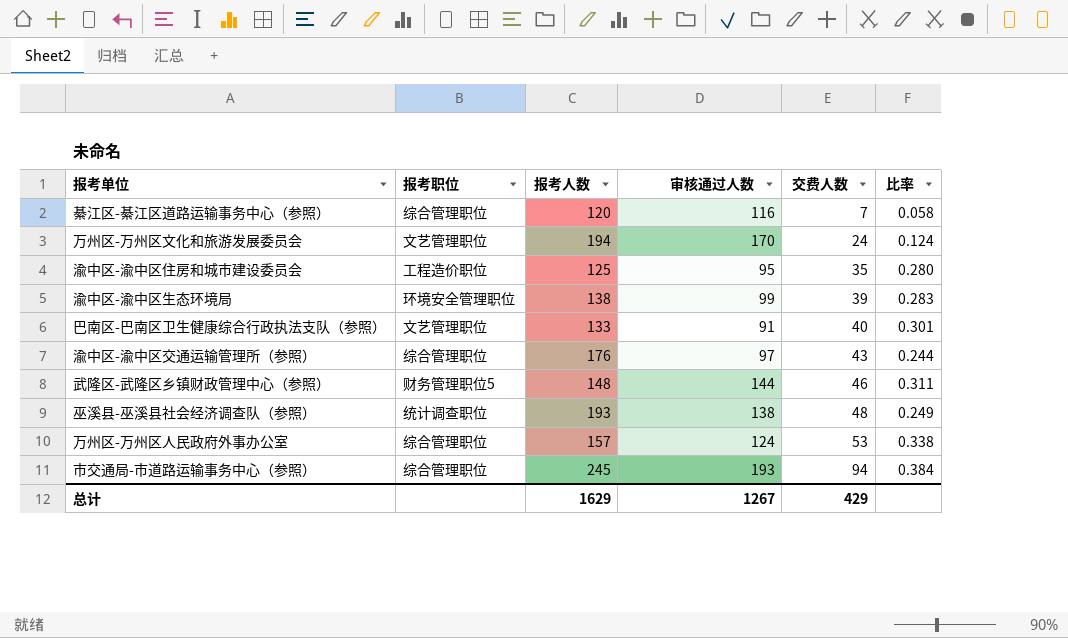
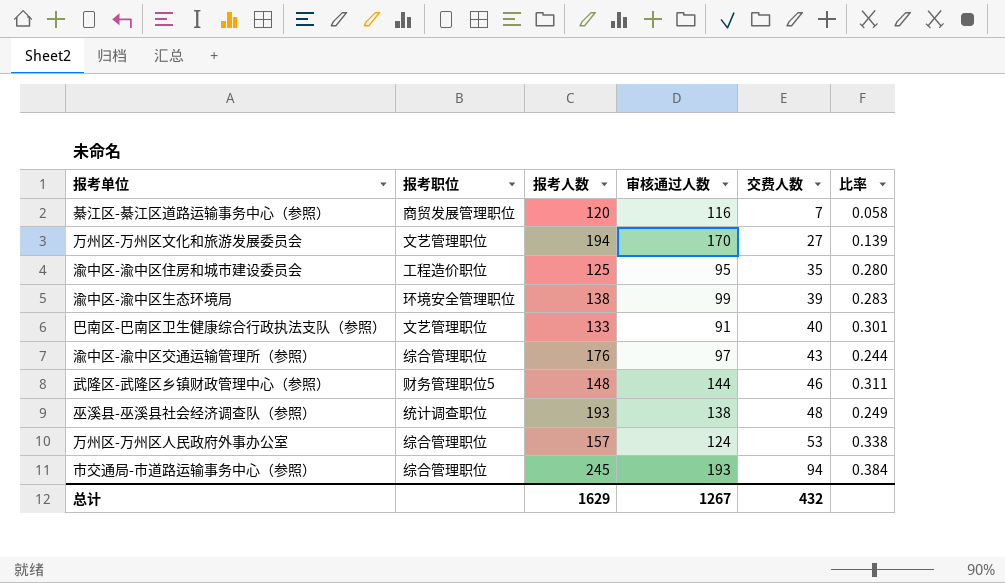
綦江区-綦江区道路运输事务中心（参照） | 报考职位: 综合管理职位 -> 商贸发展管理职位
万州区-万州区文化和旅游发展委员会 | 交费人数: 24 -> 27
万州区-万州区文化和旅游发展委员会 | 比率: 0.124 -> 0.139
总计 | 交费人数: 429 -> 432

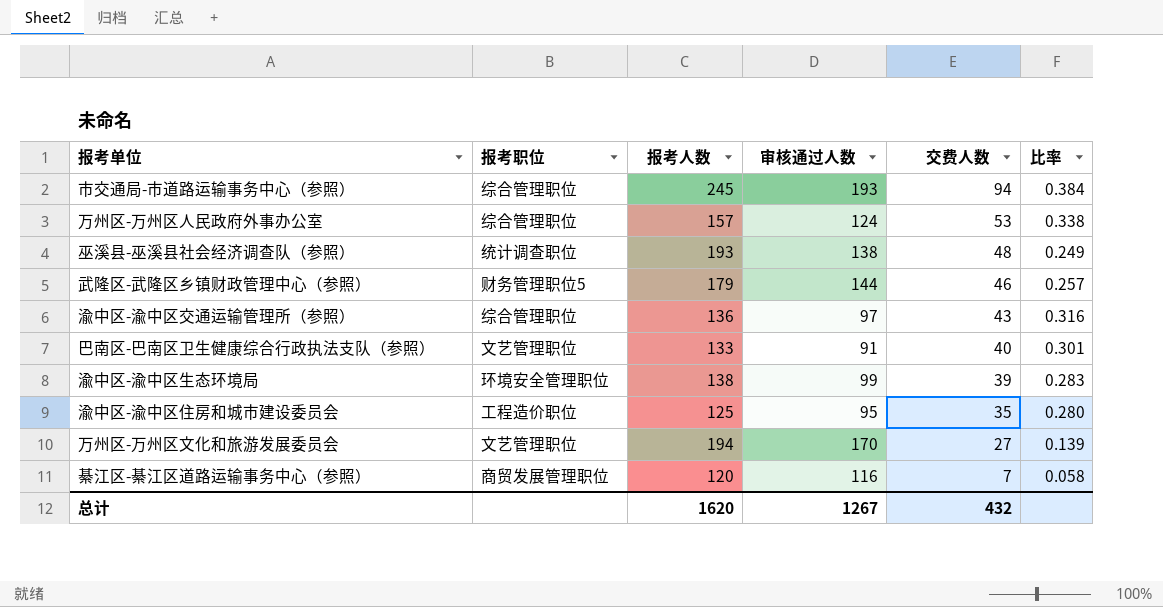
row order: 交费人数 ascending -> 交费人数 descending
武隆区-武隆区乡镇财政管理中心（参照） | 报考人数: 148 -> 179
武隆区-武隆区乡镇财政管理中心（参照） | 比率: 0.311 -> 0.257
渝中区-渝中区交通运输管理所（参照） | 报考人数: 176 -> 136
渝中区-渝中区交通运输管理所（参照） | 比率: 0.244 -> 0.316
总计 | 报考人数: 1629 -> 1620

